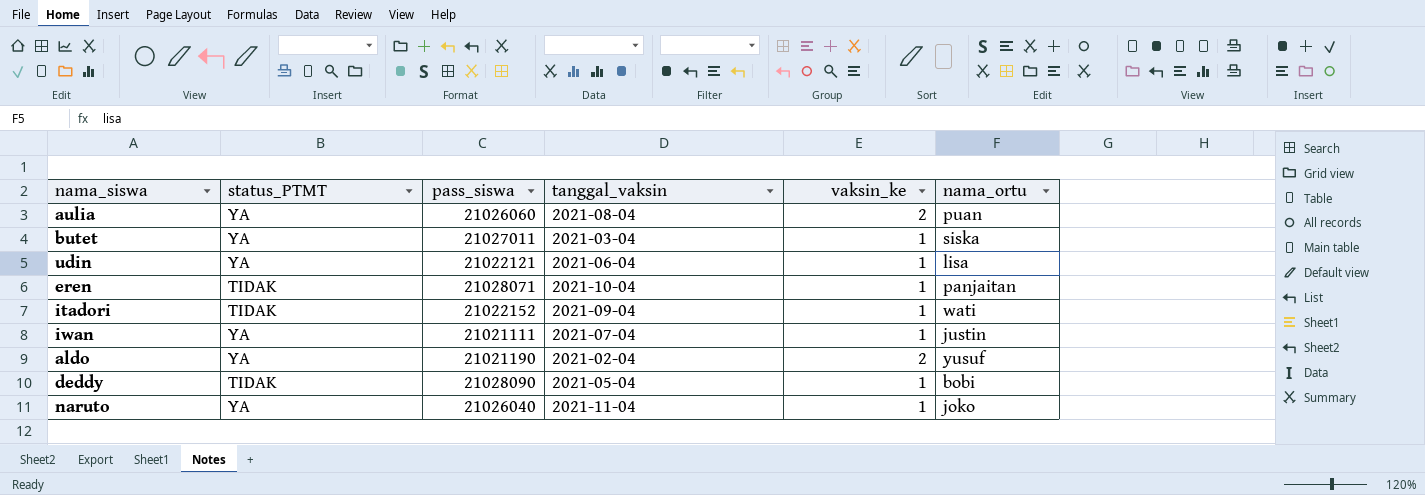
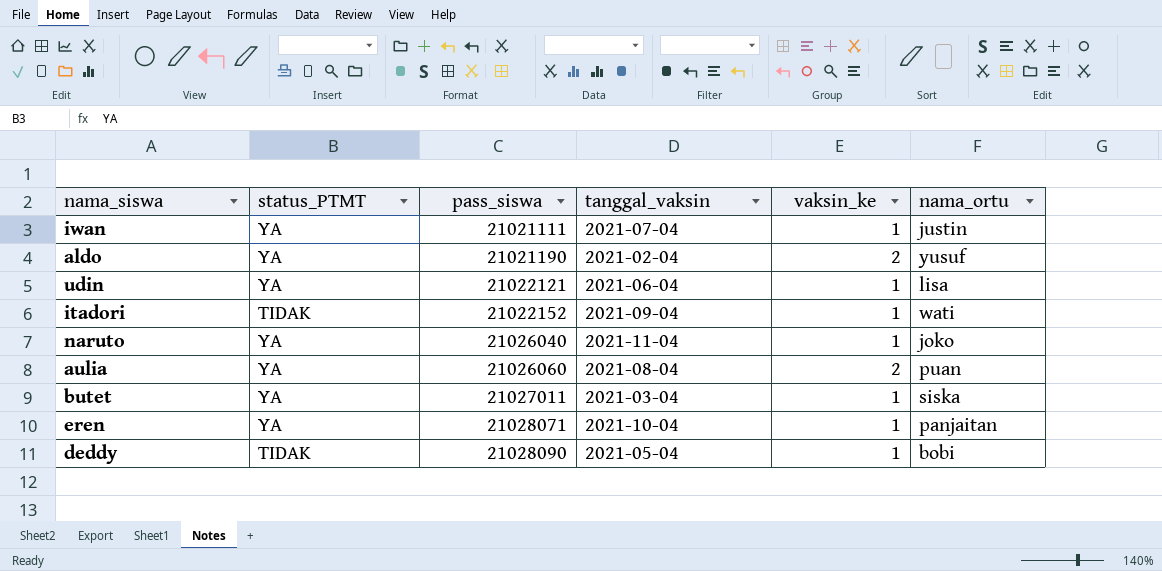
row order: none -> pass_siswa ascending
eren | status_PTMT: TIDAK -> YA

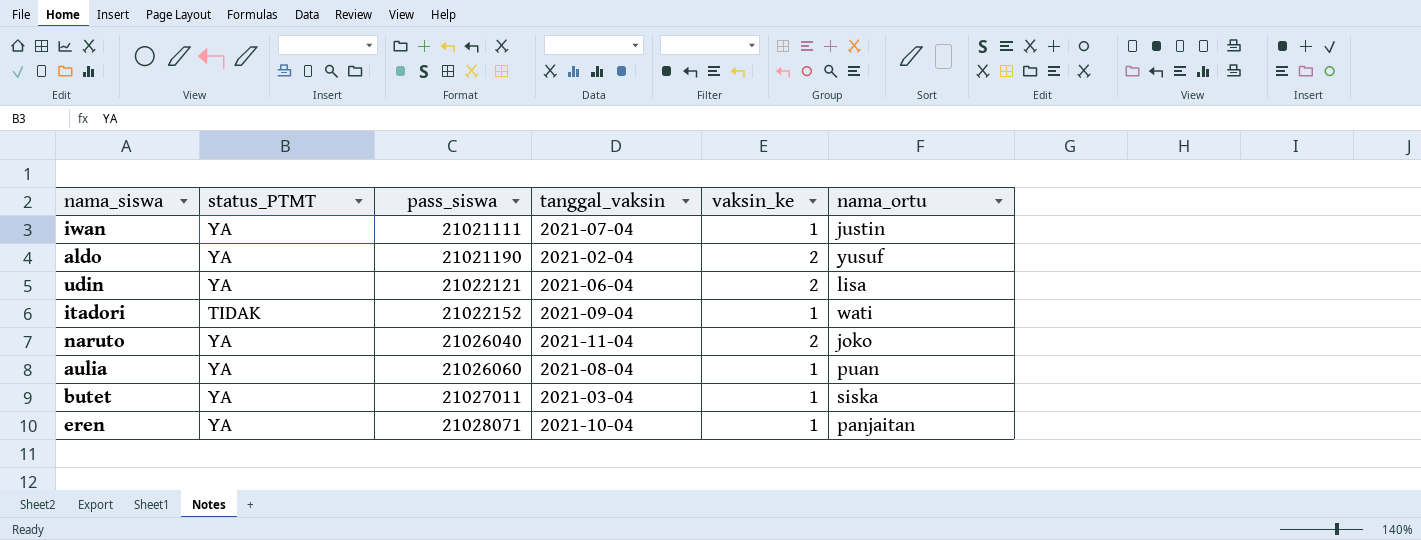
row deddy: TIDAK | 21028090 | 2021-05-04 | 1 | bobi -> none
udin | vaksin_ke: 1 -> 2
naruto | vaksin_ke: 1 -> 2
aulia | vaksin_ke: 2 -> 1

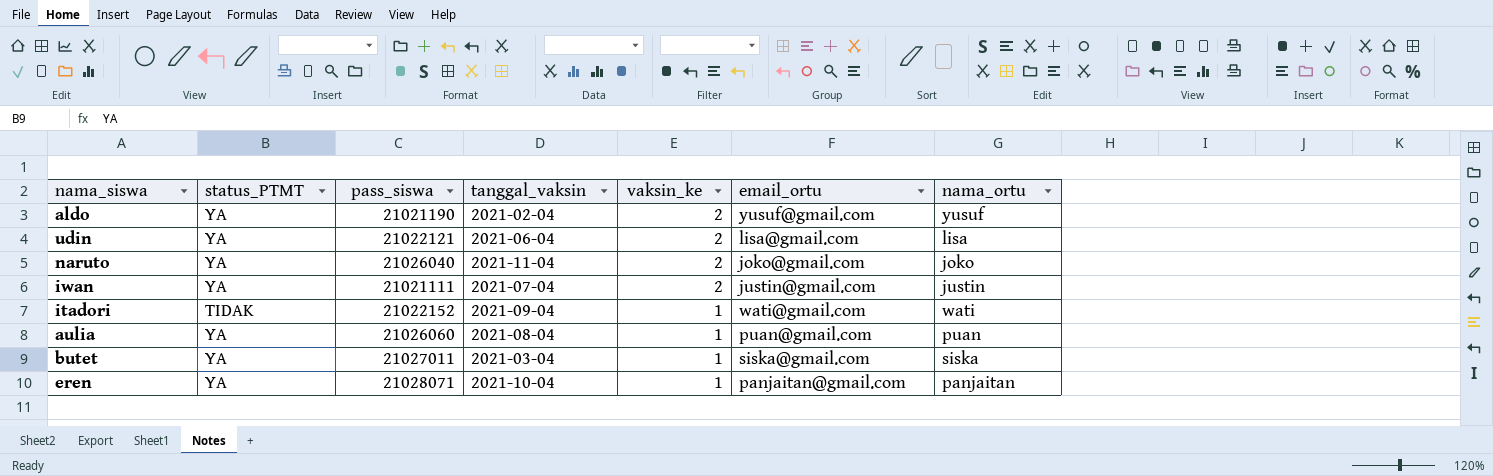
row order: pass_siswa ascending -> vaksin_ke descending
column email_ortu | position: none -> 6
iwan | vaksin_ke: 1 -> 2

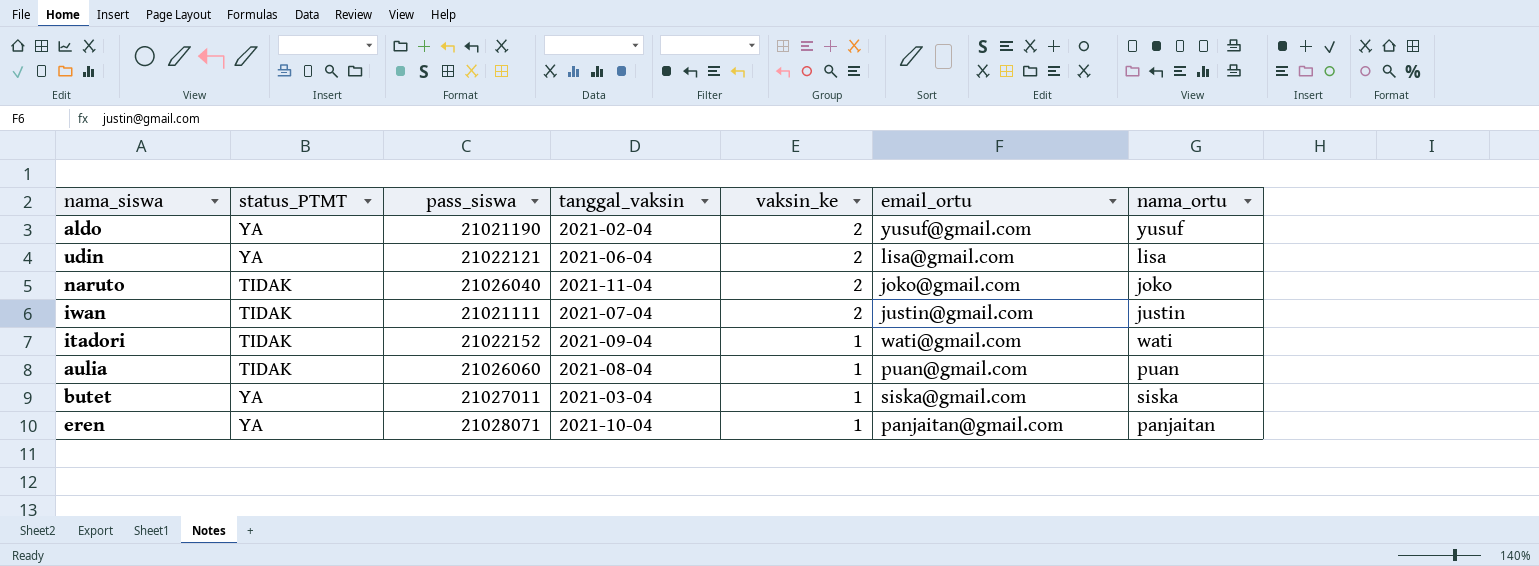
naruto | status_PTMT: YA -> TIDAK
iwan | status_PTMT: YA -> TIDAK
aulia | status_PTMT: YA -> TIDAK

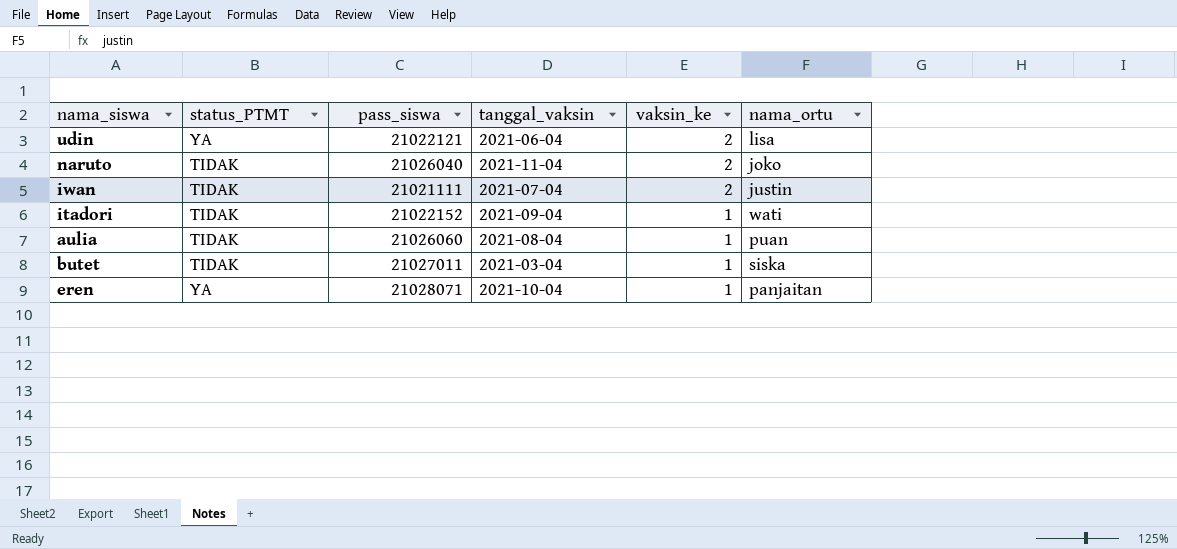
column email_ortu | position: 6 -> none
row aldo: YA | 21021190 | 2021-02-04 | 2 | yusuf@gmail.com | yusuf -> none
butet | status_PTMT: YA -> TIDAK

